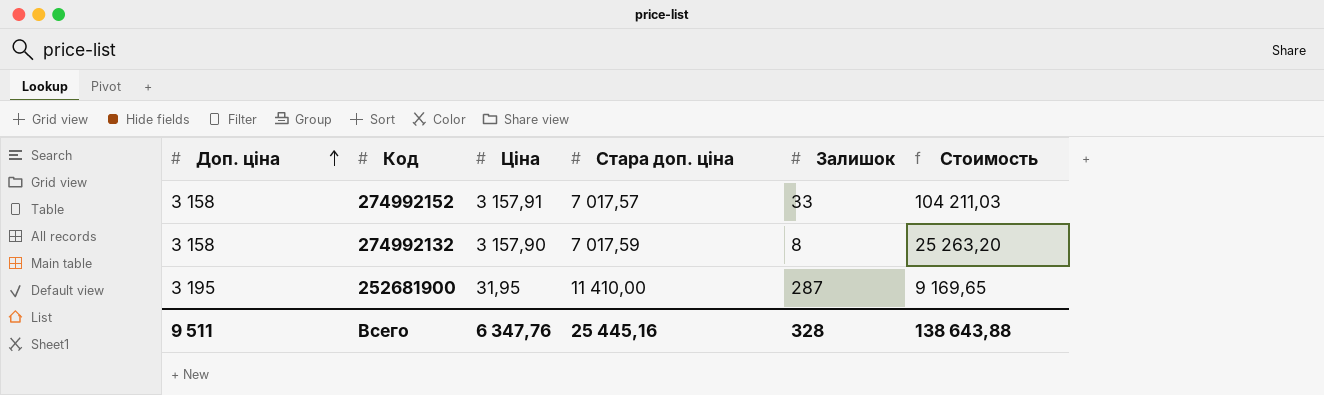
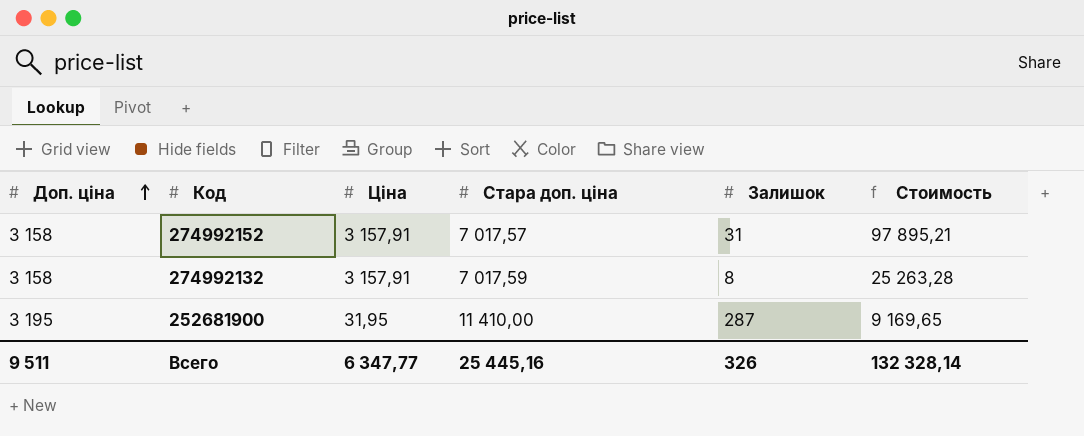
274992152 | Залишок: 33 -> 31
274992152 | Стоимость: 104 211,03 -> 97 895,21
274992132 | Ціна: 3 157,90 -> 3 157,91
274992132 | Стоимость: 25 263,20 -> 25 263,28
Всего | Ціна: 6 347,76 -> 6 347,77
Всего | Залишок: 328 -> 326
Всего | Стоимость: 138 643,88 -> 132 328,14

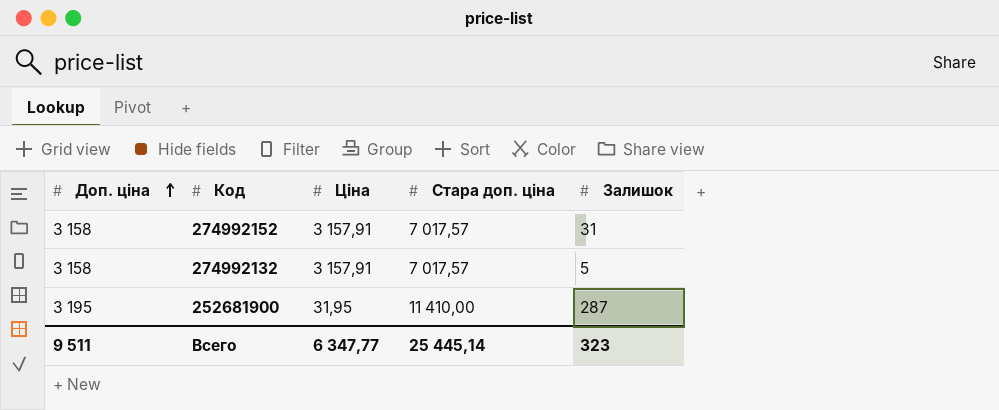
column Стоимость | formula: [Ціна] * [Залишок] -> none
274992132 | Стара доп. ціна: 7 017,59 -> 7 017,57
274992132 | Залишок: 8 -> 5
Всего | Стара доп. ціна: 25 445,16 -> 25 445,14
Всего | Залишок: 326 -> 323

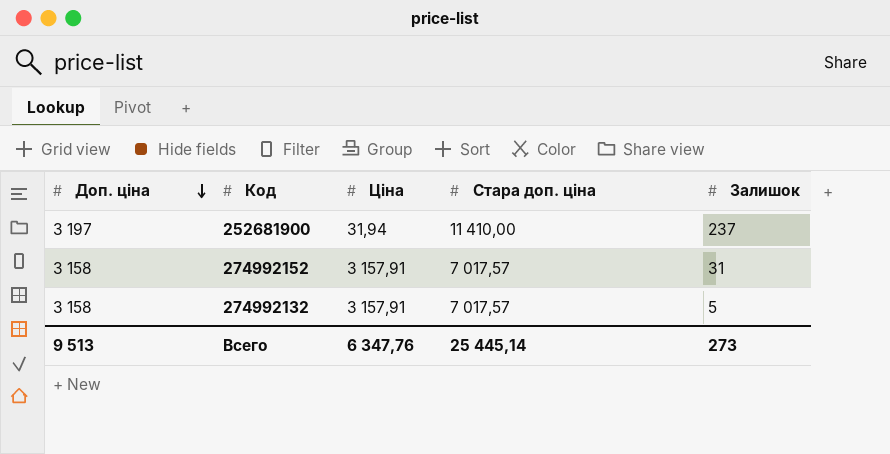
row order: Доп. ціна ascending -> Доп. ціна descending
252681900 | Доп. ціна: 3 195 -> 3 197
252681900 | Ціна: 31,95 -> 31,94
252681900 | Залишок: 287 -> 237
Всего | Доп. ціна: 9 511 -> 9 513
Всего | Ціна: 6 347,77 -> 6 347,76
Всего | Залишок: 323 -> 273

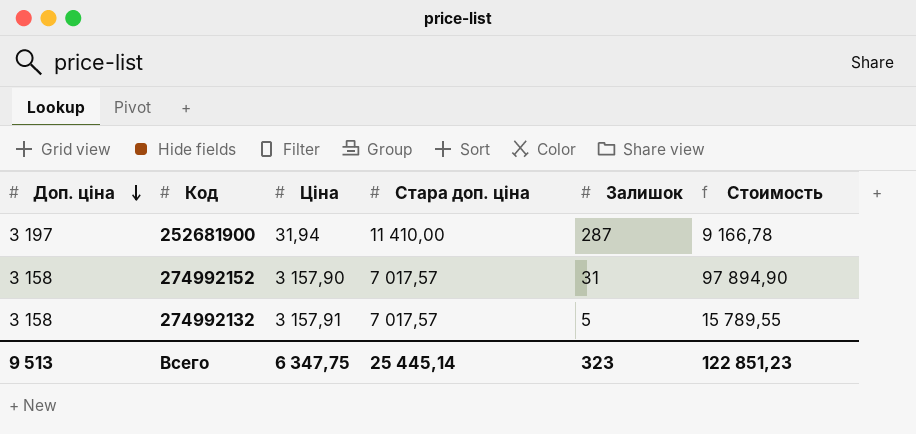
column Стоимость | formula: none -> [Ціна] * [Залишок]
252681900 | Залишок: 237 -> 287
274992152 | Ціна: 3 157,91 -> 3 157,90
Всего | Ціна: 6 347,76 -> 6 347,75
Всего | Залишок: 273 -> 323

